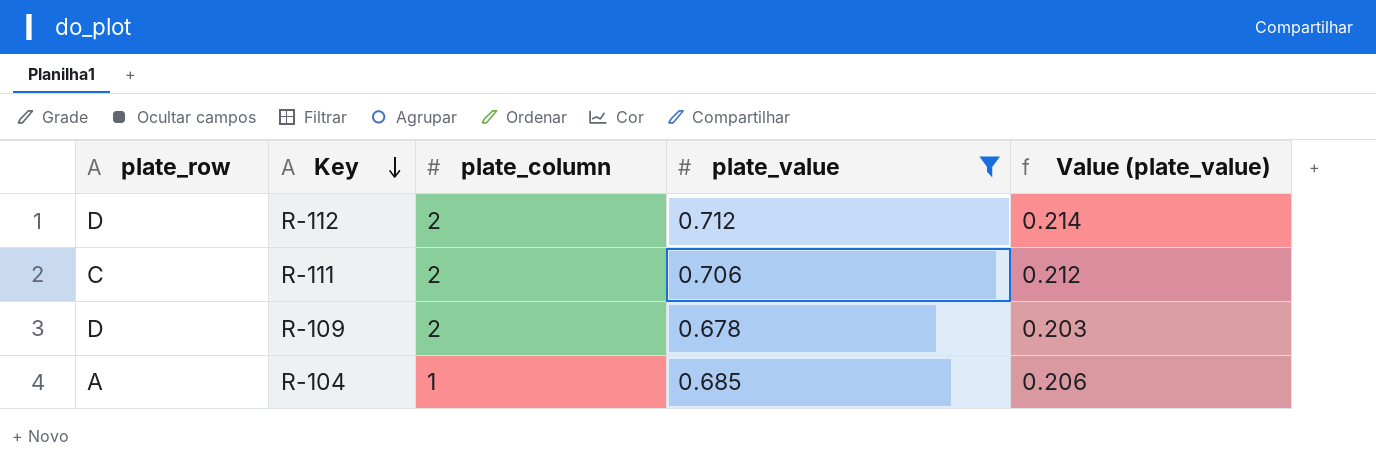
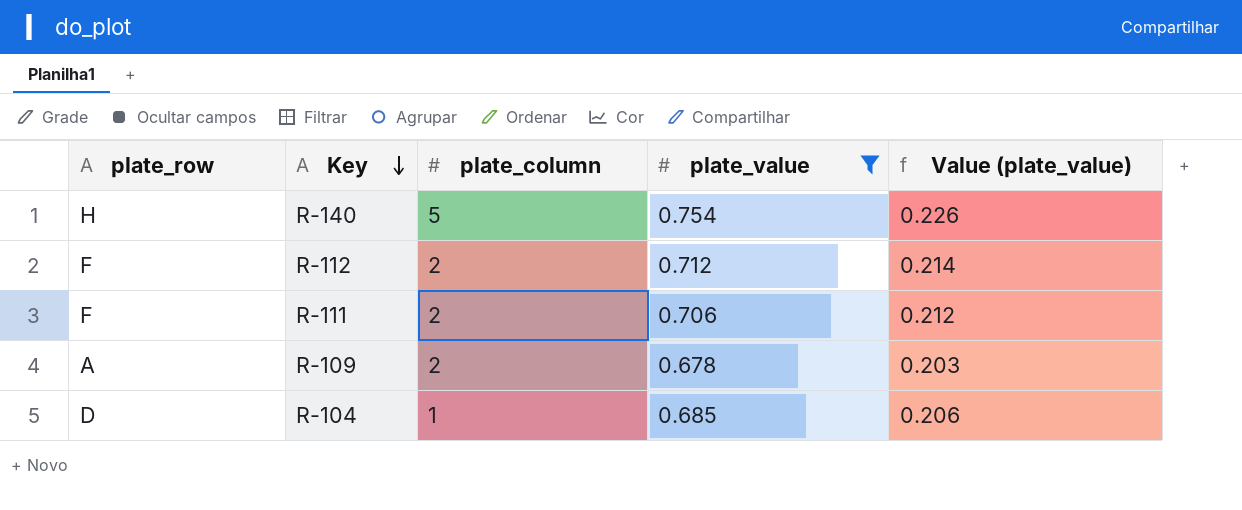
row R-140: none -> H | 5 | 0.754 | 0.226
R-112 | plate_row: D -> F
R-111 | plate_row: C -> F
R-109 | plate_row: D -> A
R-104 | plate_row: A -> D

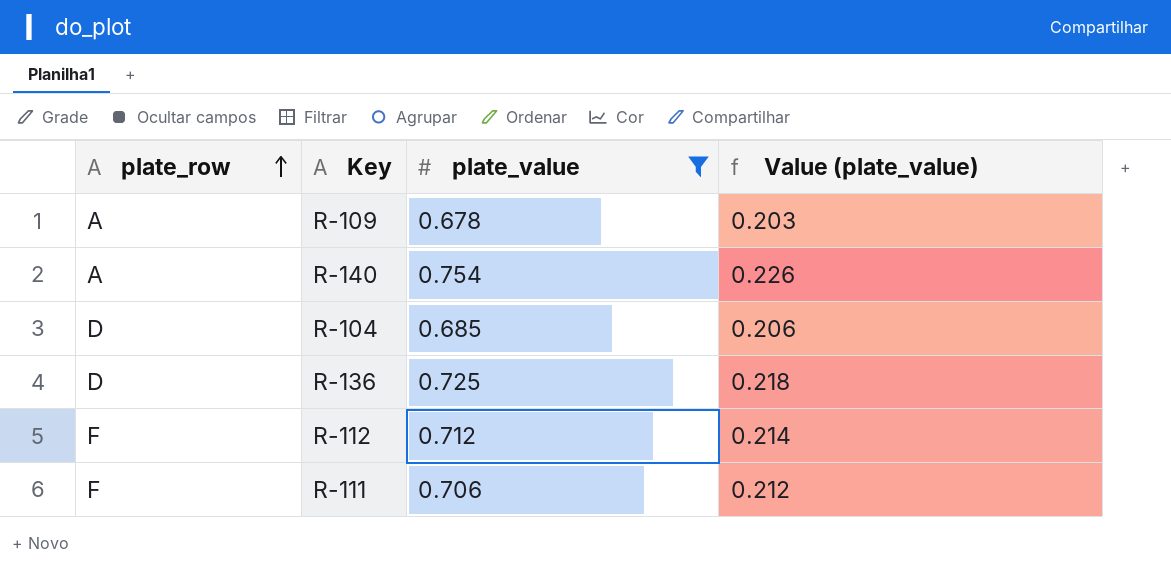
row order: Key descending -> plate_row ascending
column plate_column | position: 3 -> none
R-140 | plate_row: H -> A
row R-136: none -> D | 0.725 | 0.218

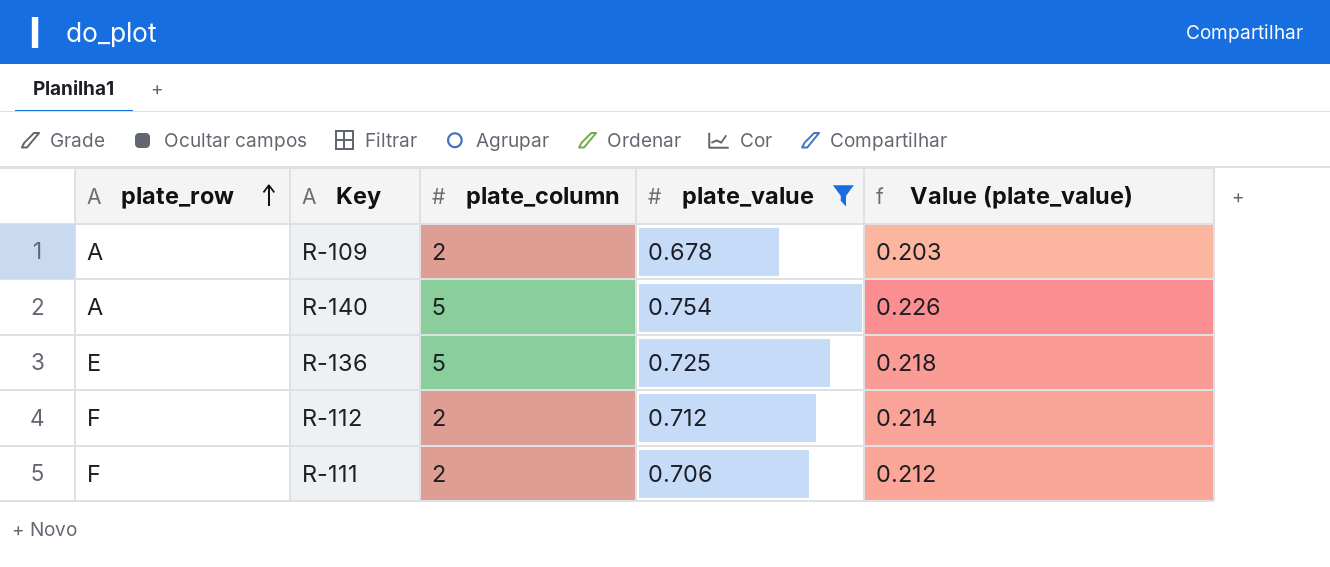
column plate_column | position: none -> 3
row R-104: D | 0.685 | 0.206 -> none
R-136 | plate_row: D -> E

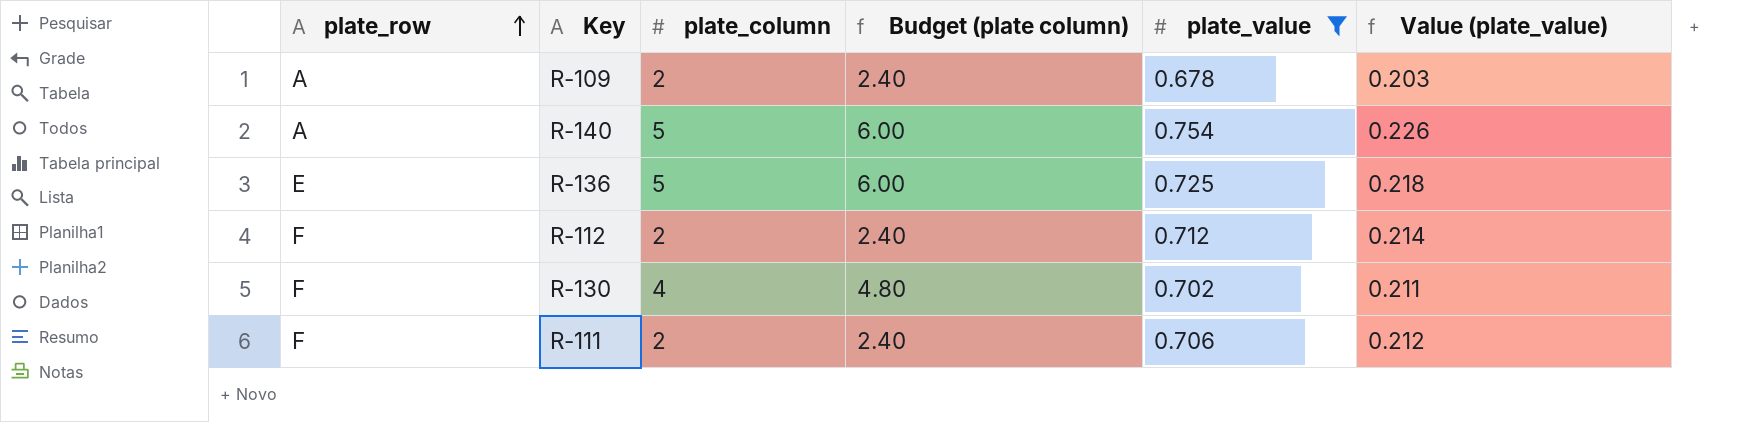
column Budget (plate column) | formula: none -> [plate_column] * 1.2
row R-130: none -> F | 4 | 4.80 | 0.702 | 0.211

